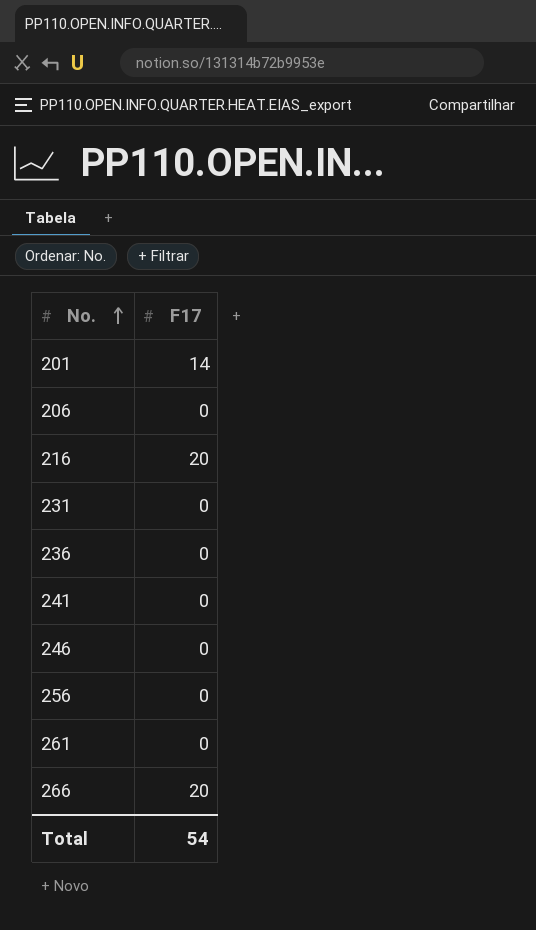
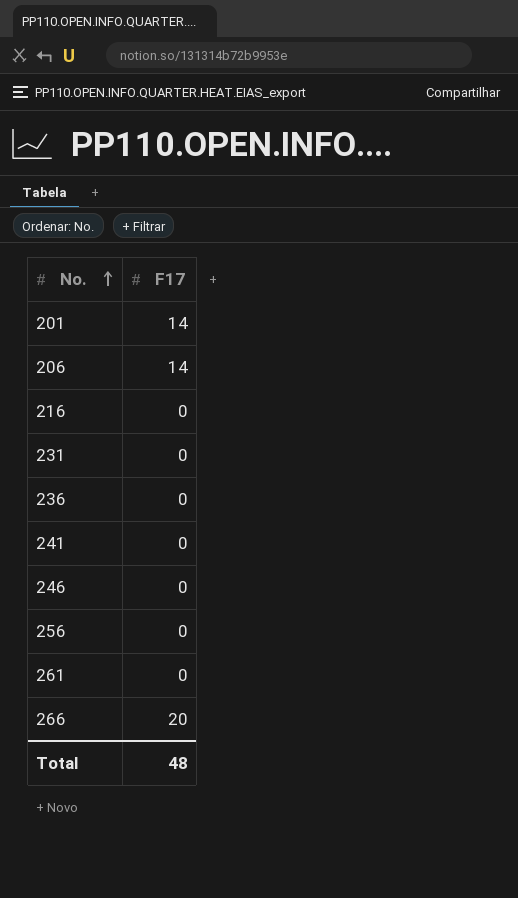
206 | F17: 0 -> 14
216 | F17: 20 -> 0
Total | F17: 54 -> 48

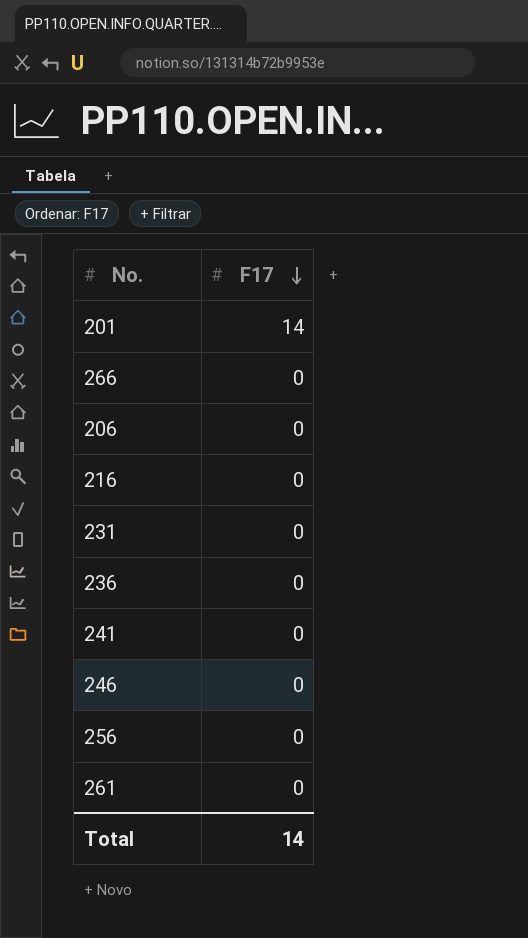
row order: No. ascending -> F17 descending
266 | F17: 20 -> 0
206 | F17: 14 -> 0
Total | F17: 48 -> 14

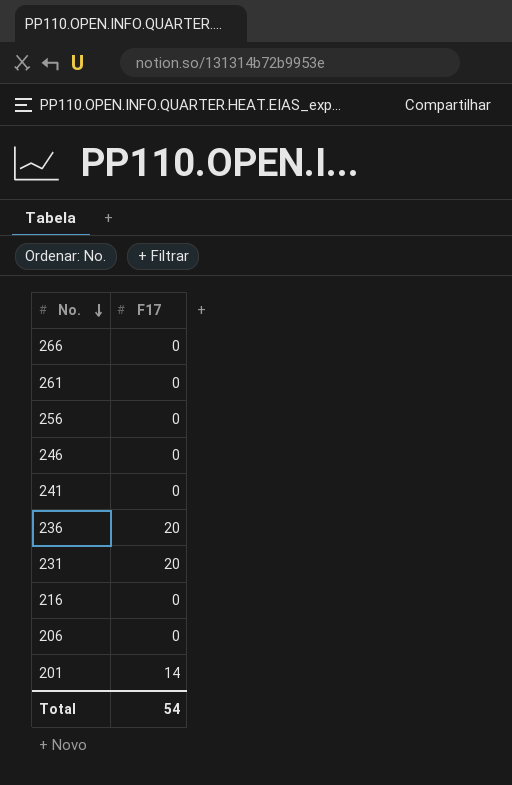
row order: F17 descending -> No. descending
236 | F17: 0 -> 20
231 | F17: 0 -> 20
Total | F17: 14 -> 54

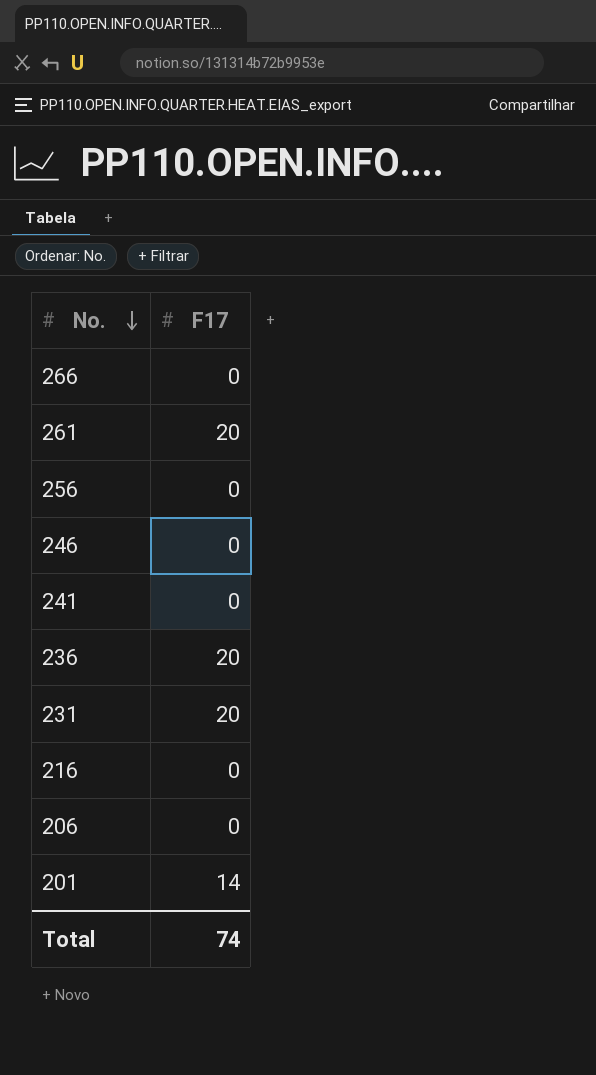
261 | F17: 0 -> 20
Total | F17: 54 -> 74

